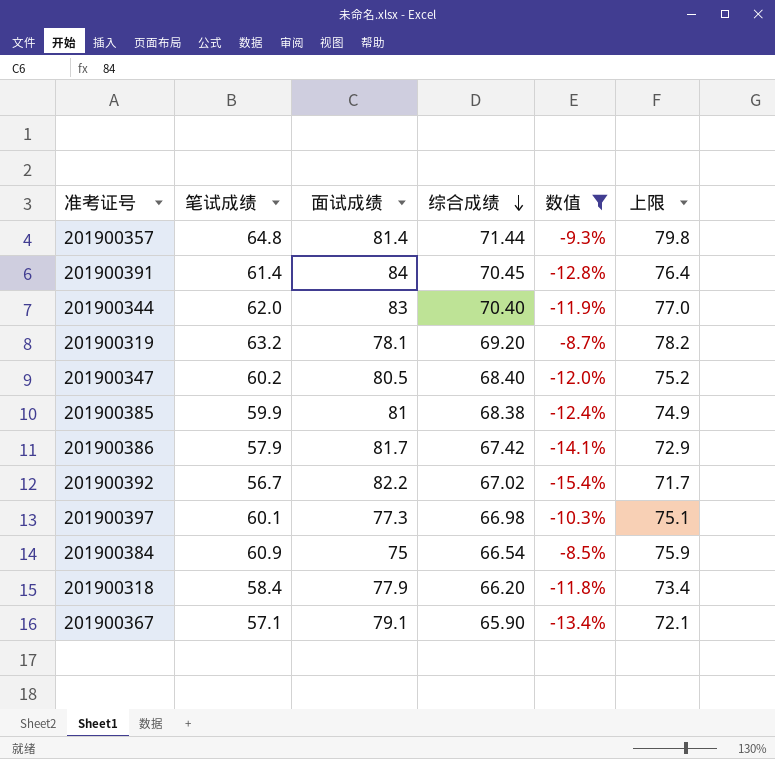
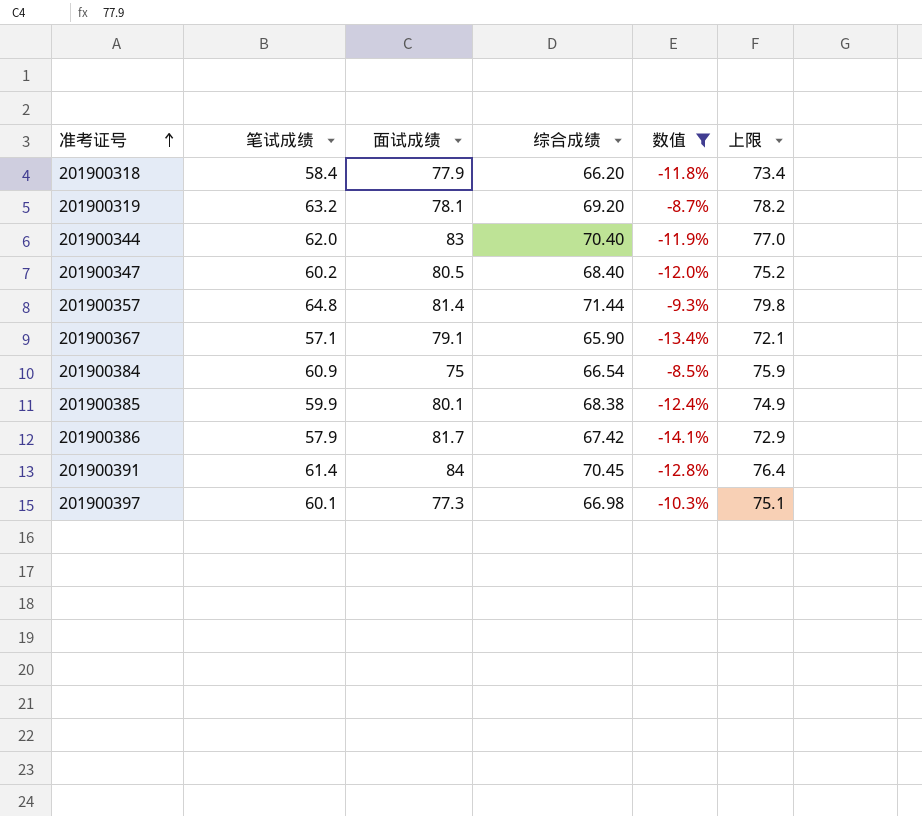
row order: 综合成绩 descending -> 准考证号 ascending
row 201900392: 56.7 | 82.2 | 67.02 | -15.4% | 71.7 -> none
201900385 | 面试成绩: 81 -> 80.1

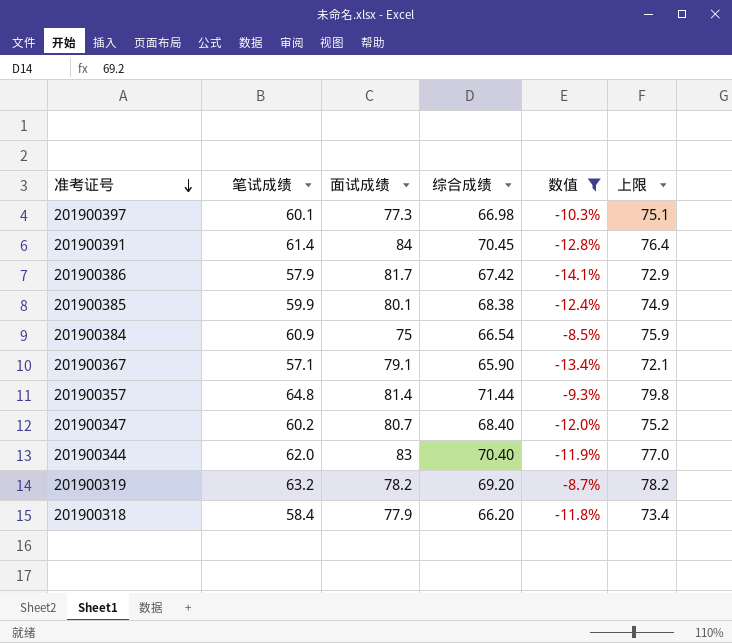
row order: 准考证号 ascending -> 准考证号 descending
201900347 | 面试成绩: 80.5 -> 80.7
201900319 | 面试成绩: 78.1 -> 78.2

